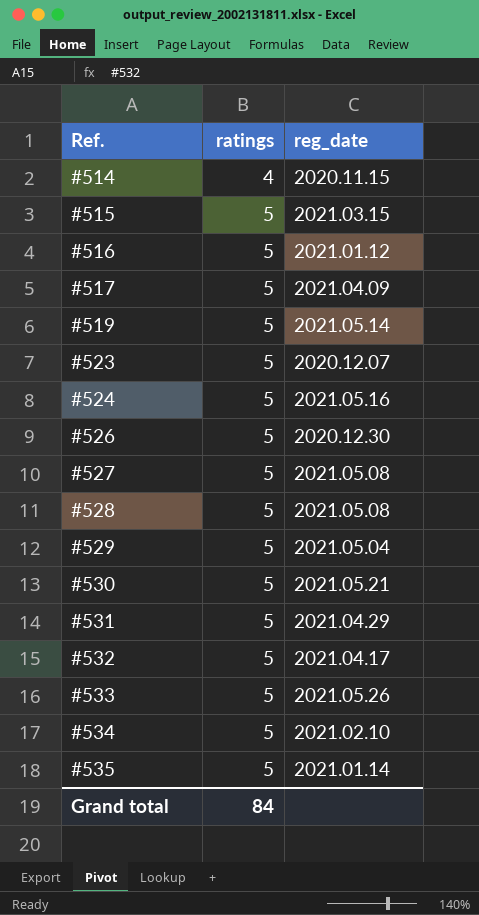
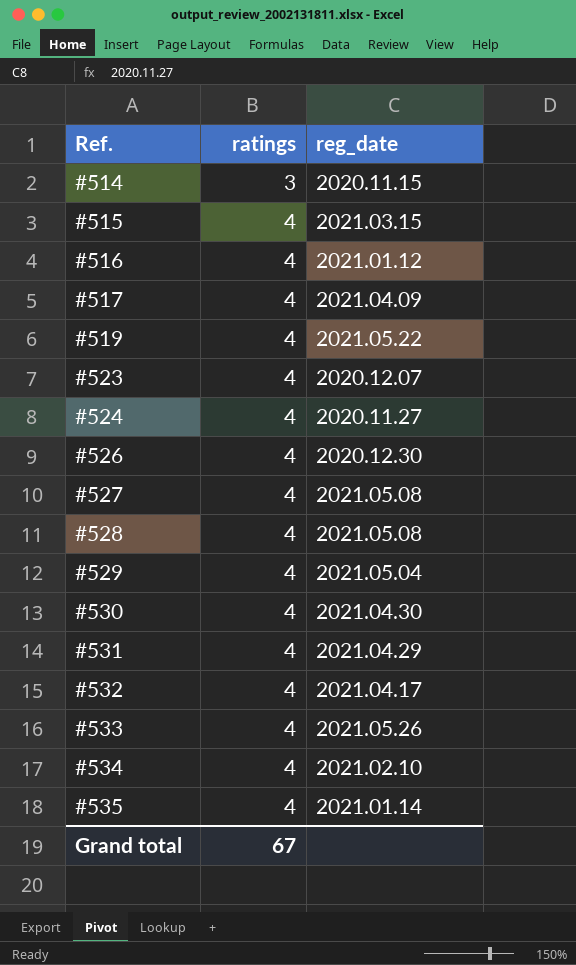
#514 | ratings: 4 -> 3
#515 | ratings: 5 -> 4
#516 | ratings: 5 -> 4
#517 | ratings: 5 -> 4
#519 | ratings: 5 -> 4
#519 | reg_date: 2021.05.14 -> 2021.05.22
#523 | ratings: 5 -> 4
#524 | ratings: 5 -> 4
#524 | reg_date: 2021.05.16 -> 2020.11.27
#526 | ratings: 5 -> 4
#527 | ratings: 5 -> 4
#528 | ratings: 5 -> 4
#529 | ratings: 5 -> 4
#530 | ratings: 5 -> 4
#530 | reg_date: 2021.05.21 -> 2021.04.30
#531 | ratings: 5 -> 4
#532 | ratings: 5 -> 4
#533 | ratings: 5 -> 4
#534 | ratings: 5 -> 4
#535 | ratings: 5 -> 4
Grand total | ratings: 84 -> 67

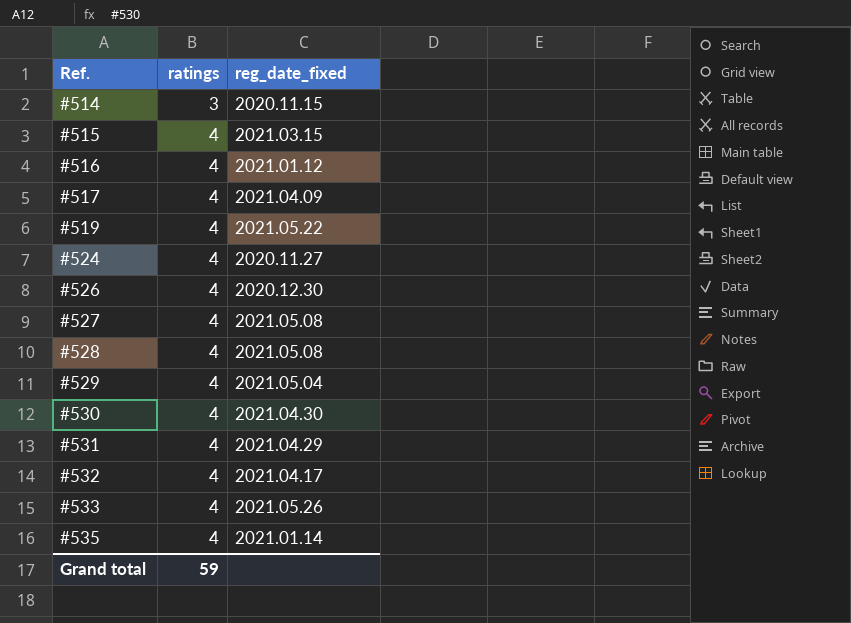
column name: reg_date -> reg_date_fixed
row #523: 4 | 2020.12.07 -> none
row #534: 4 | 2021.02.10 -> none
Grand total | ratings: 67 -> 59

